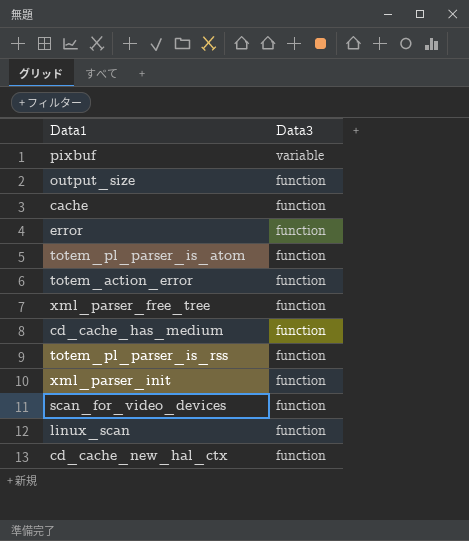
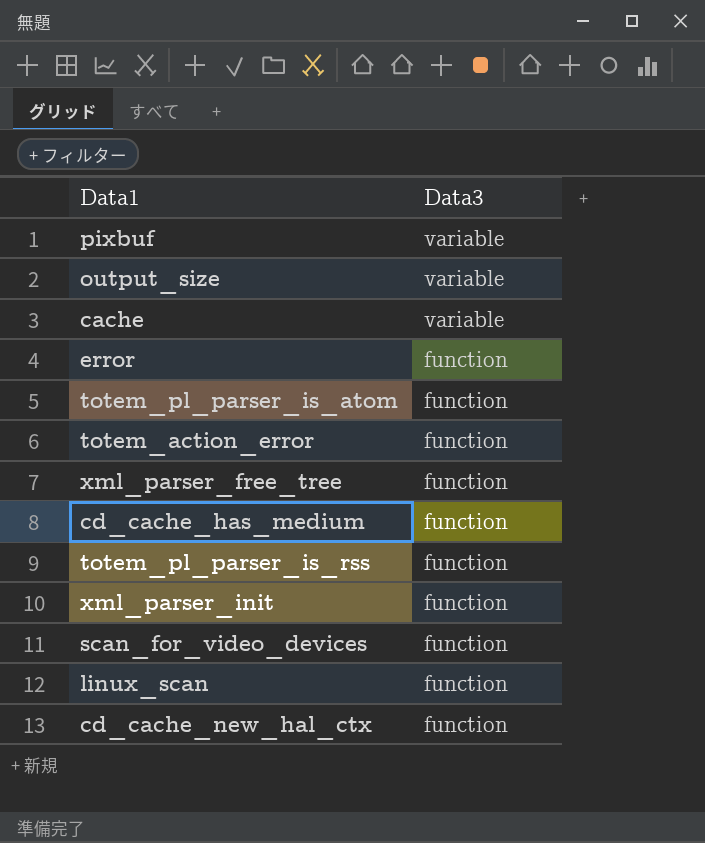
output_size | Data3: function -> variable
cache | Data3: function -> variable

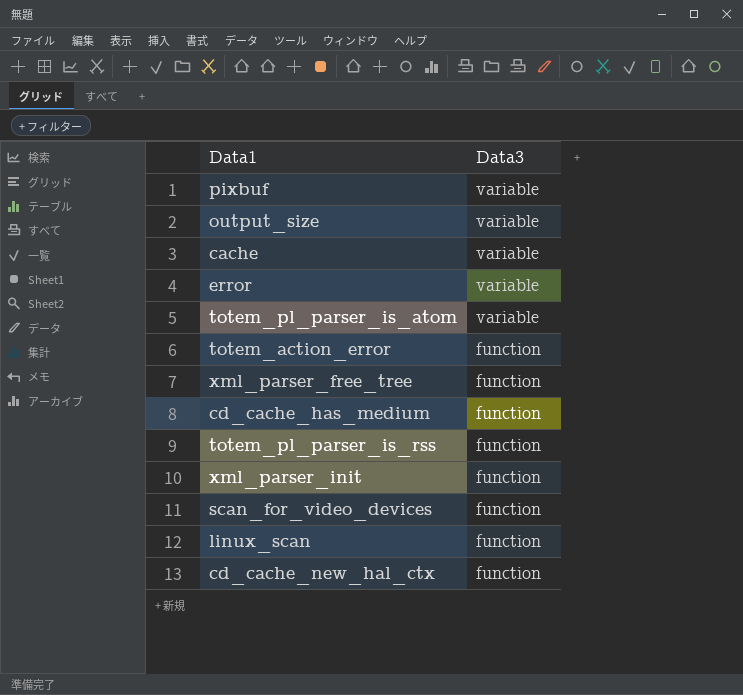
error | Data3: function -> variable
totem_pl_parser_is_atom | Data3: function -> variable

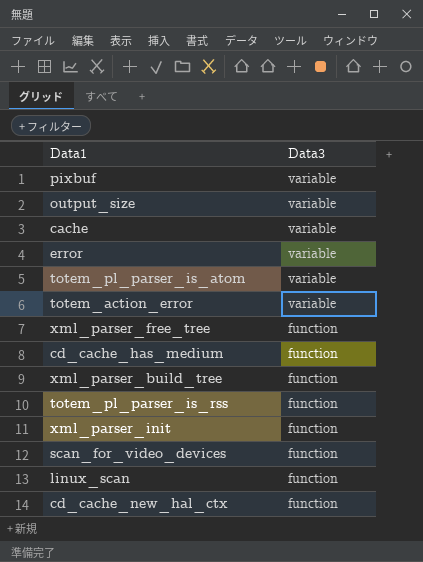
totem_action_error | Data3: function -> variable
row xml_parser_build_tree: none -> function

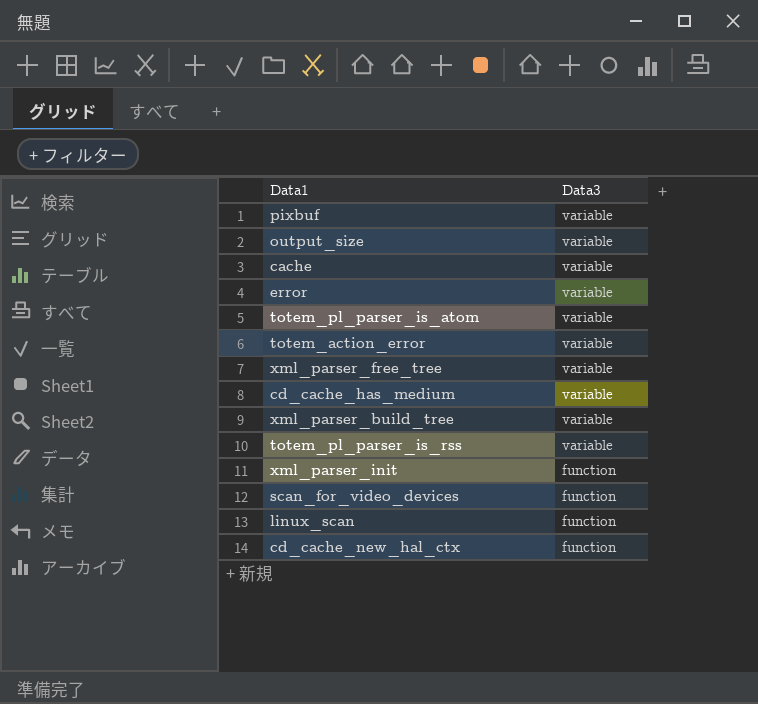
xml_parser_free_tree | Data3: function -> variable
cd_cache_has_medium | Data3: function -> variable
xml_parser_build_tree | Data3: function -> variable
totem_pl_parser_is_rss | Data3: function -> variable

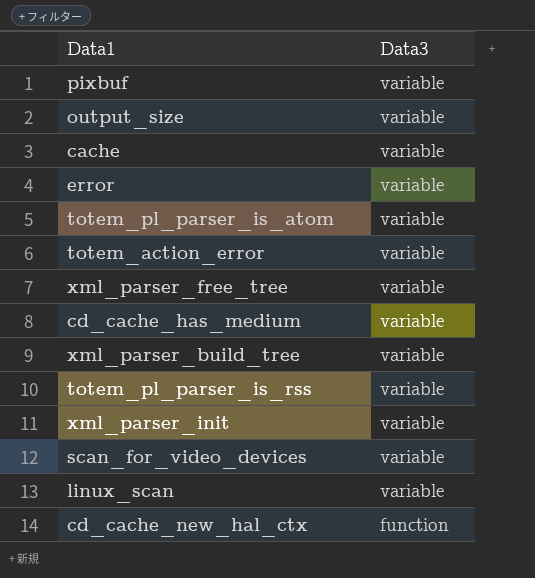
xml_parser_init | Data3: function -> variable
scan_for_video_devices | Data3: function -> variable
linux_scan | Data3: function -> variable

